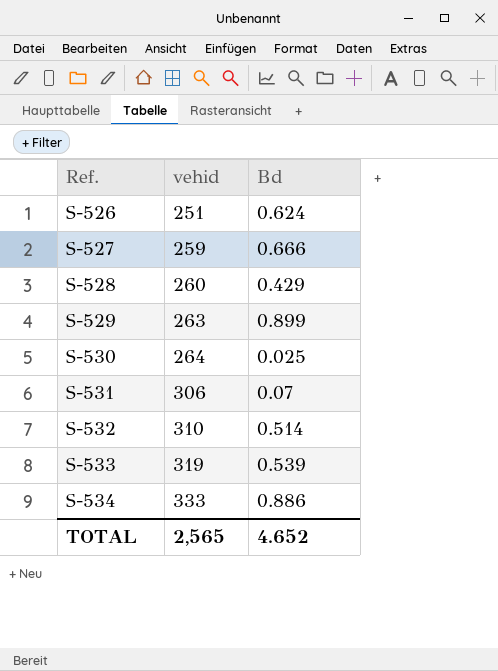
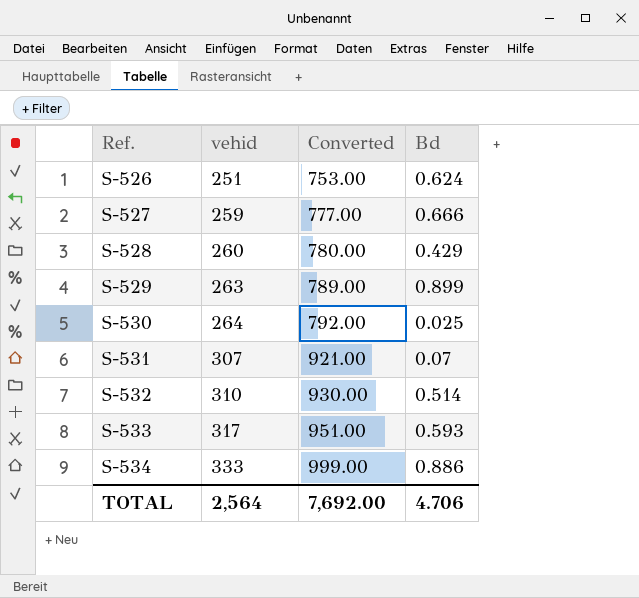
column Converted | formula: none -> [vehid] * 3
S-531 | vehid: 306 -> 307
S-533 | vehid: 319 -> 317
S-533 | Bd: 0.539 -> 0.593
TOTAL | vehid: 2,565 -> 2,564
TOTAL | Bd: 4.652 -> 4.706

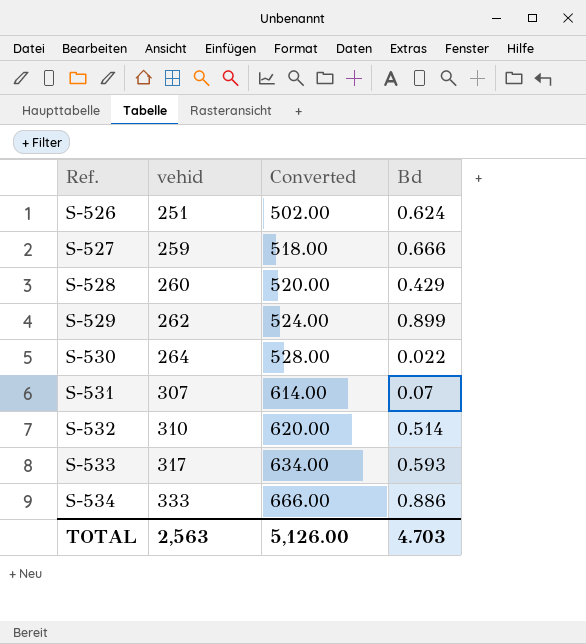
column Converted | formula: [vehid] * 3 -> [vehid] * 2
S-529 | vehid: 263 -> 262
S-530 | Bd: 0.025 -> 0.022
TOTAL | vehid: 2,564 -> 2,563
TOTAL | Converted: 7,692.00 -> 5,126.00
TOTAL | Bd: 4.706 -> 4.703

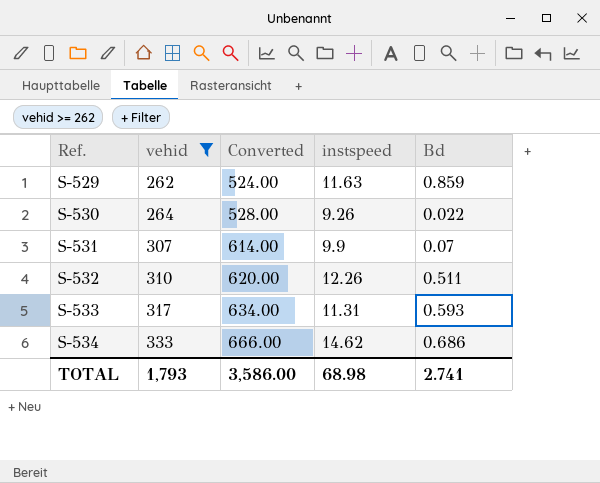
filter: none -> vehid >= 262
column instspeed | position: none -> 4
S-529 | Bd: 0.899 -> 0.859
S-532 | Bd: 0.514 -> 0.511
S-534 | Bd: 0.886 -> 0.686
TOTAL | vehid: 2,563 -> 1,793
TOTAL | Converted: 5,126.00 -> 3,586.00
TOTAL | Bd: 4.703 -> 2.741

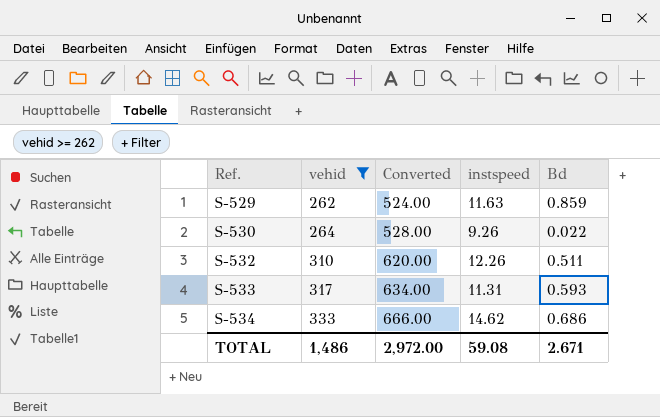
row S-531: 307 | 614.00 | 9.9 | 0.07 -> none
TOTAL | vehid: 1,793 -> 1,486
TOTAL | Converted: 3,586.00 -> 2,972.00
TOTAL | instspeed: 68.98 -> 59.08
TOTAL | Bd: 2.741 -> 2.671

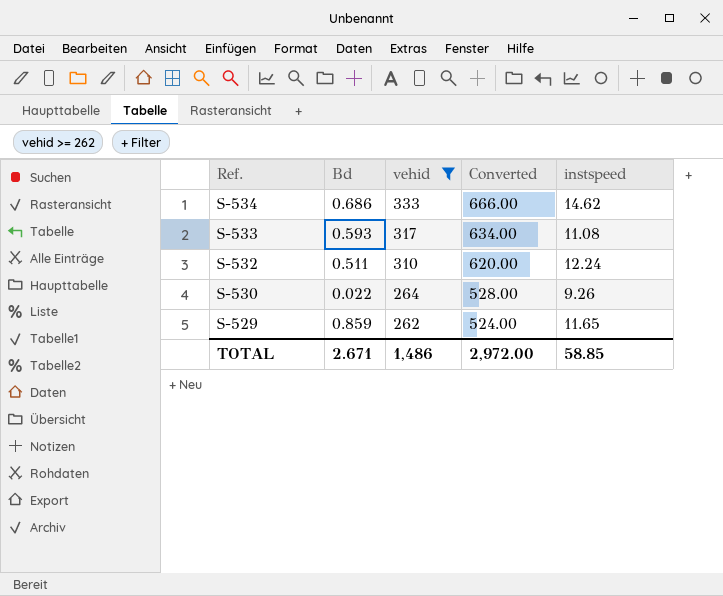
row order: Ref. ascending -> Ref. descending
column Bd | position: 5 -> 2
S-533 | instspeed: 11.31 -> 11.08
S-532 | instspeed: 12.26 -> 12.24
S-529 | instspeed: 11.63 -> 11.65
TOTAL | instspeed: 59.08 -> 58.85

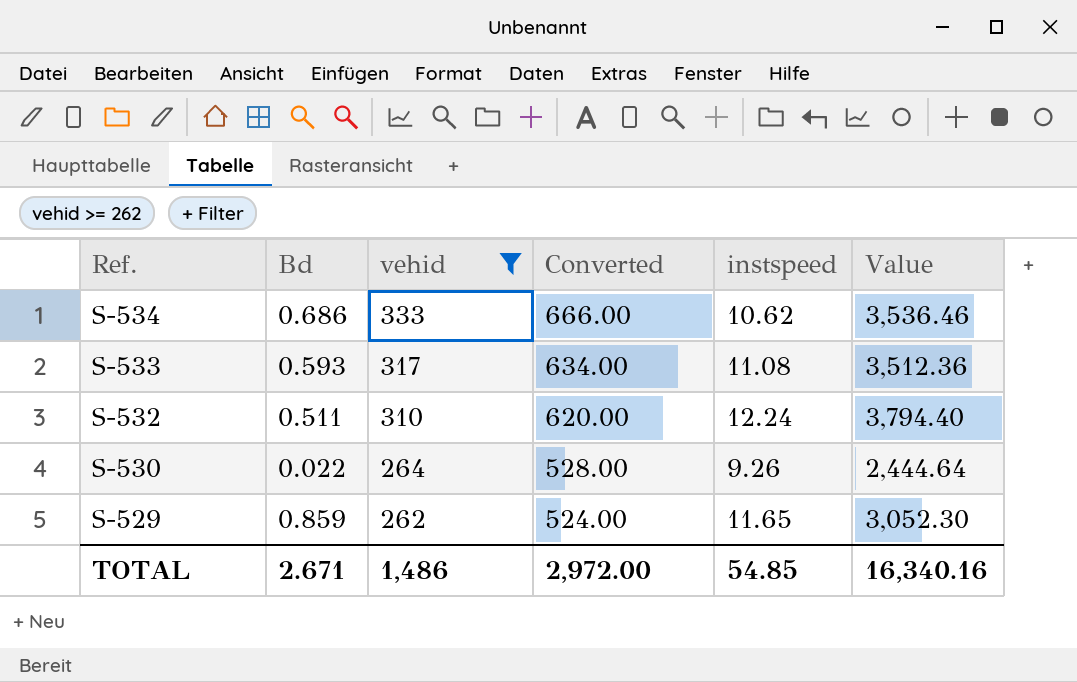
column Value | formula: none -> [vehid] * [instspeed]
S-534 | instspeed: 14.62 -> 10.62
TOTAL | instspeed: 58.85 -> 54.85

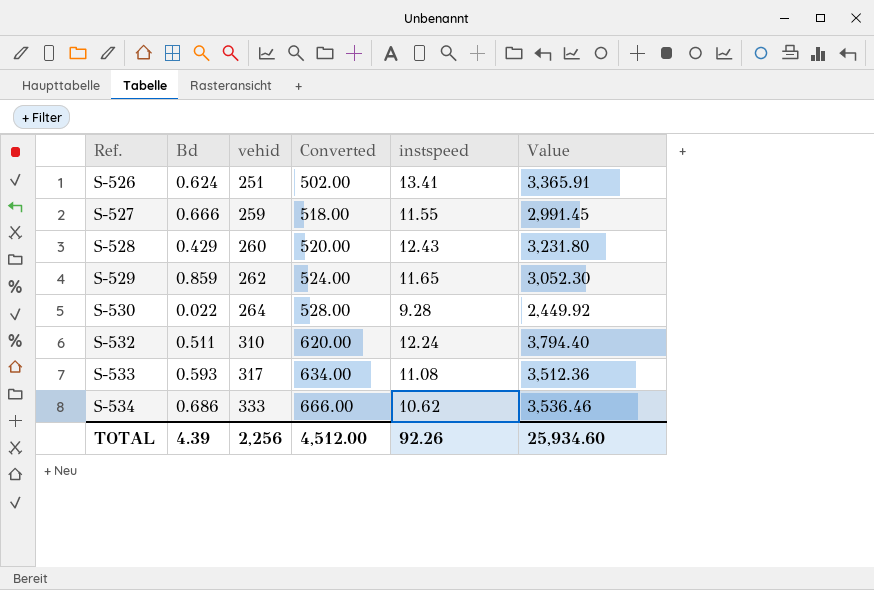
filter: vehid >= 262 -> none
row order: Ref. descending -> Ref. ascending
S-530 | instspeed: 9.26 -> 9.28
S-530 | Value: 2,444.64 -> 2,449.92
TOTAL | Bd: 2.671 -> 4.39
TOTAL | vehid: 1,486 -> 2,256
TOTAL | Converted: 2,972.00 -> 4,512.00
TOTAL | instspeed: 54.85 -> 92.26
TOTAL | Value: 16,340.16 -> 25,934.60

